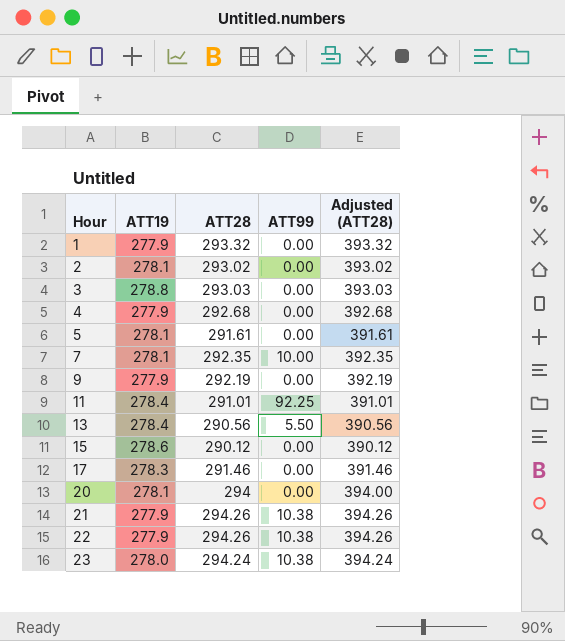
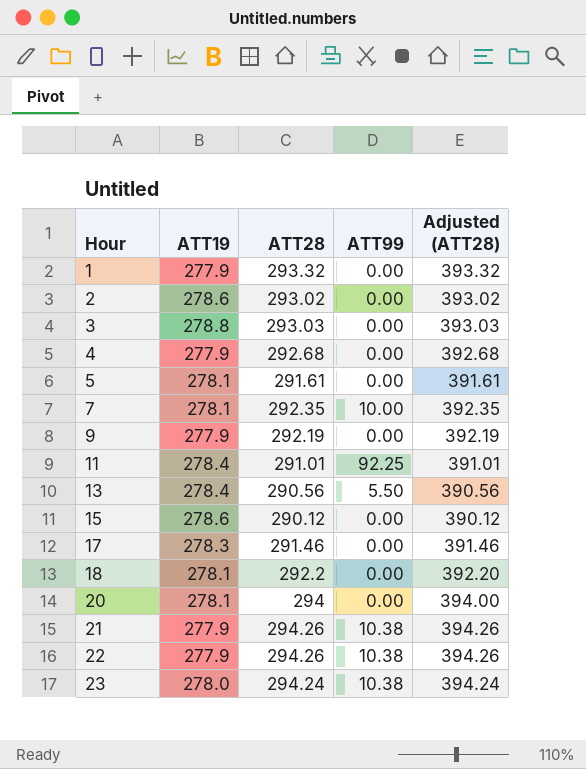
2 | ATT19: 278.1 -> 278.6
row 18: none -> 278.1 | 292.2 | 0.00 | 392.20

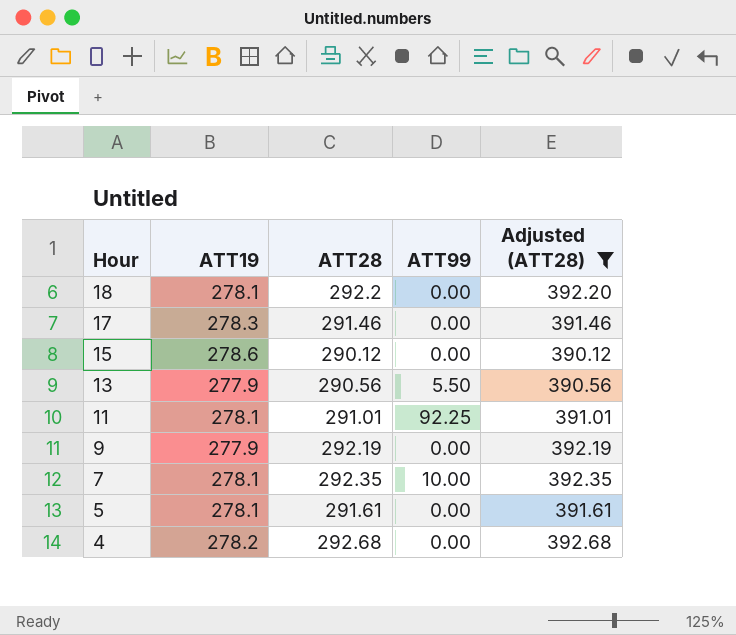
filter: none -> Adjusted (ATT28) <= 392.68
row order: Hour ascending -> Hour descending
13 | ATT19: 278.4 -> 277.9
11 | ATT19: 278.4 -> 278.1
4 | ATT19: 277.9 -> 278.2

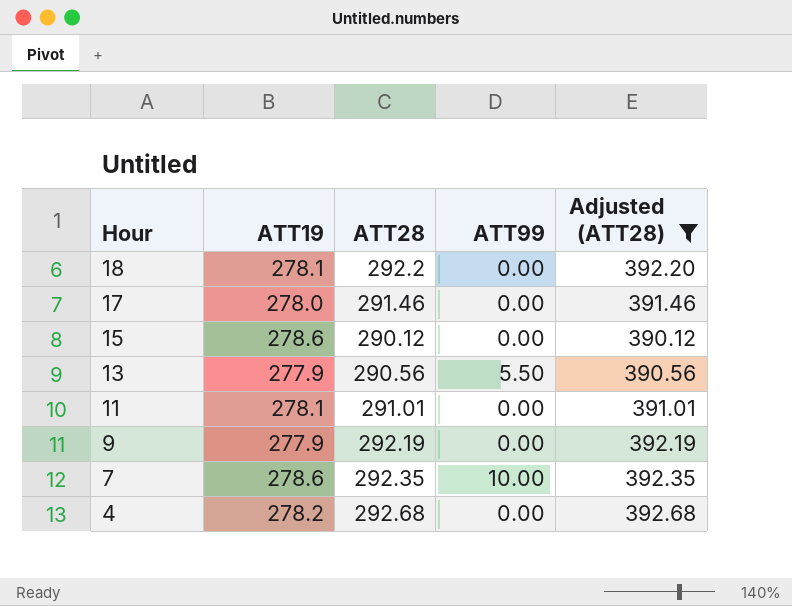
row 5: 278.1 | 291.61 | 0.00 | 391.61 -> none
17 | ATT19: 278.3 -> 278.0
11 | ATT99: 92.25 -> 0.00
7 | ATT19: 278.1 -> 278.6

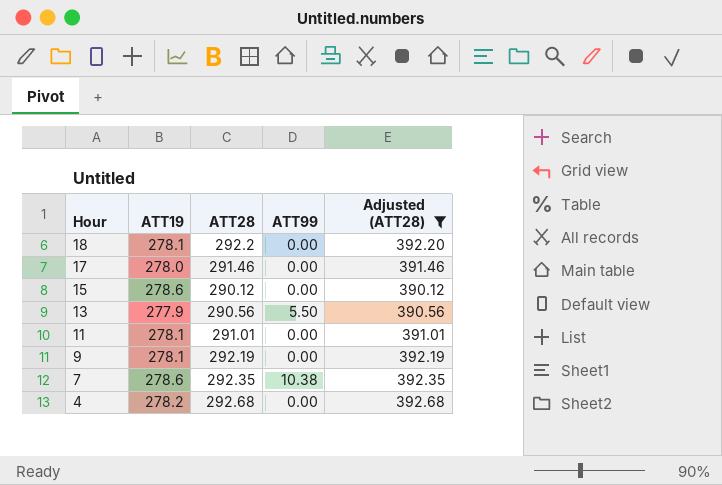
9 | ATT19: 277.9 -> 278.1
7 | ATT99: 10.00 -> 10.38

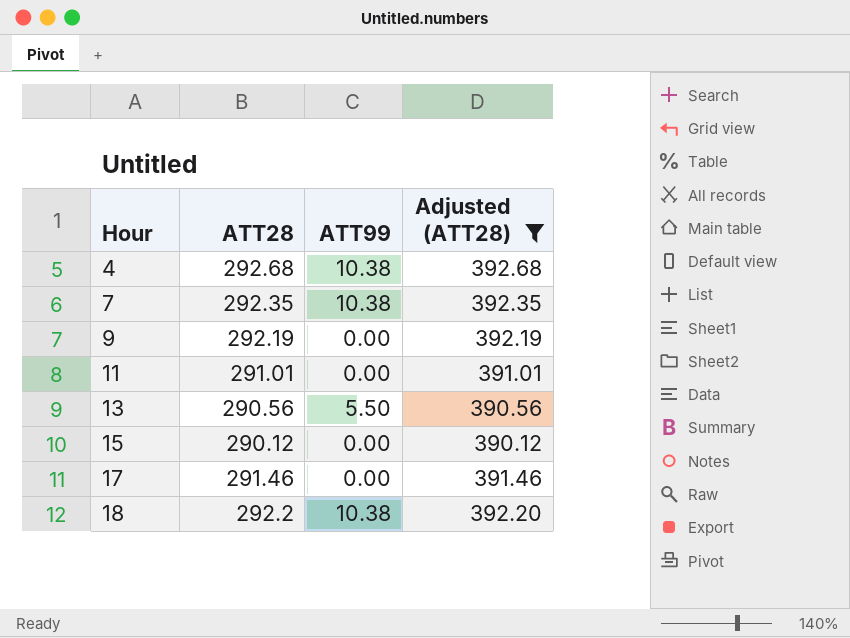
row order: Hour descending -> Hour ascending
column ATT19 | position: 2 -> none
4 | ATT99: 0.00 -> 10.38
18 | ATT99: 0.00 -> 10.38

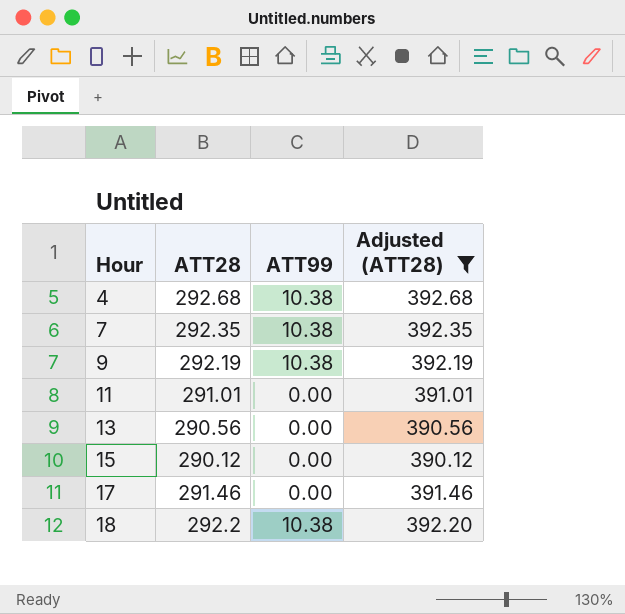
9 | ATT99: 0.00 -> 10.38
13 | ATT99: 5.50 -> 0.00

